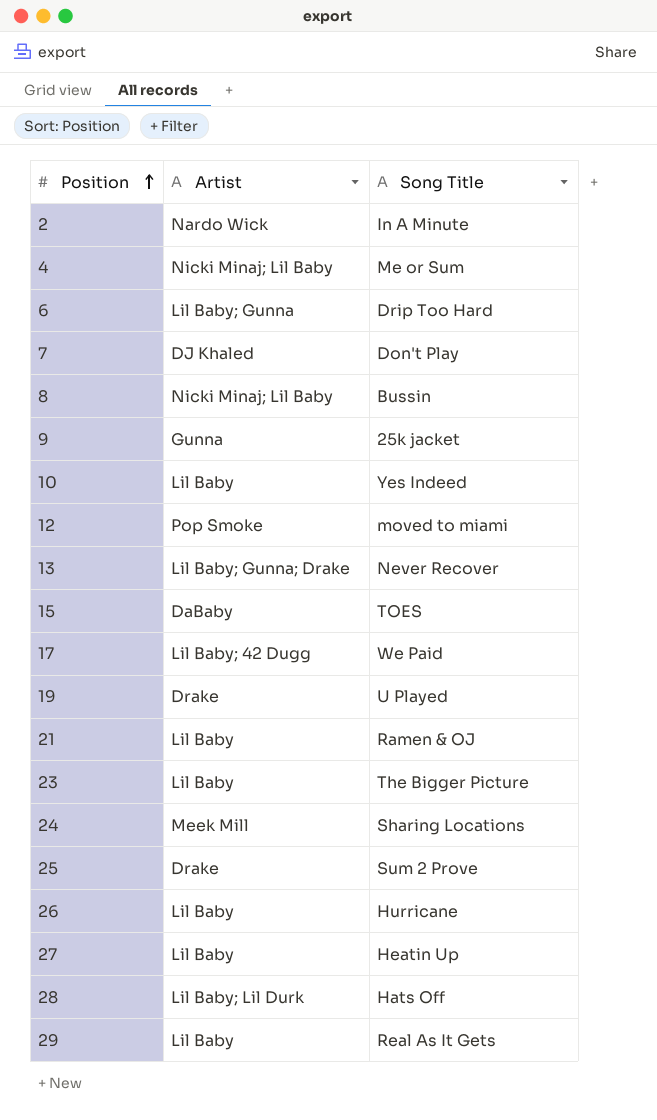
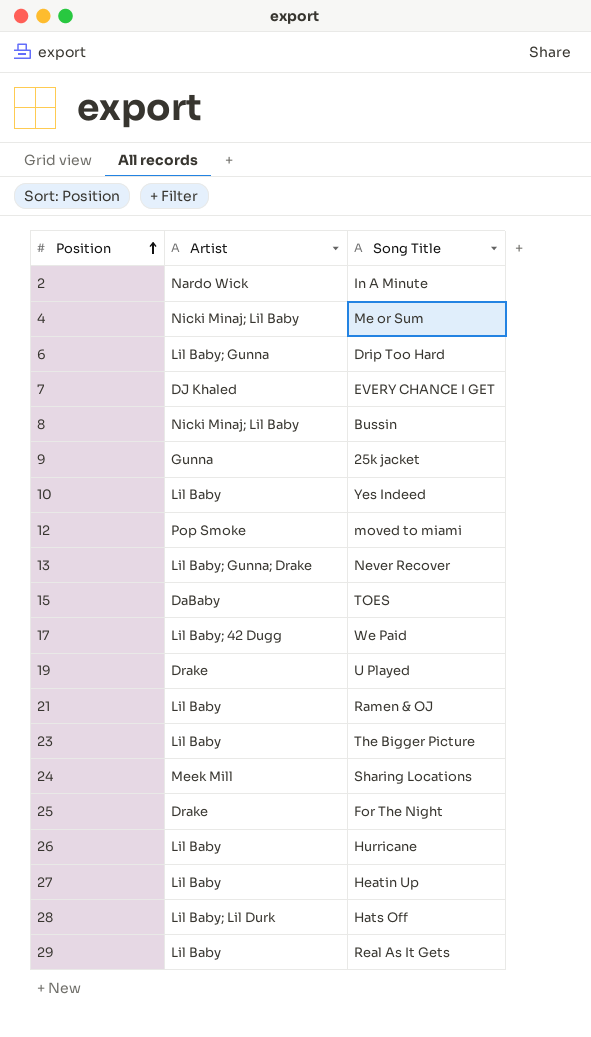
7 | Song Title: Don't Play -> EVERY CHANCE I GET
25 | Song Title: Sum 2 Prove -> For The Night

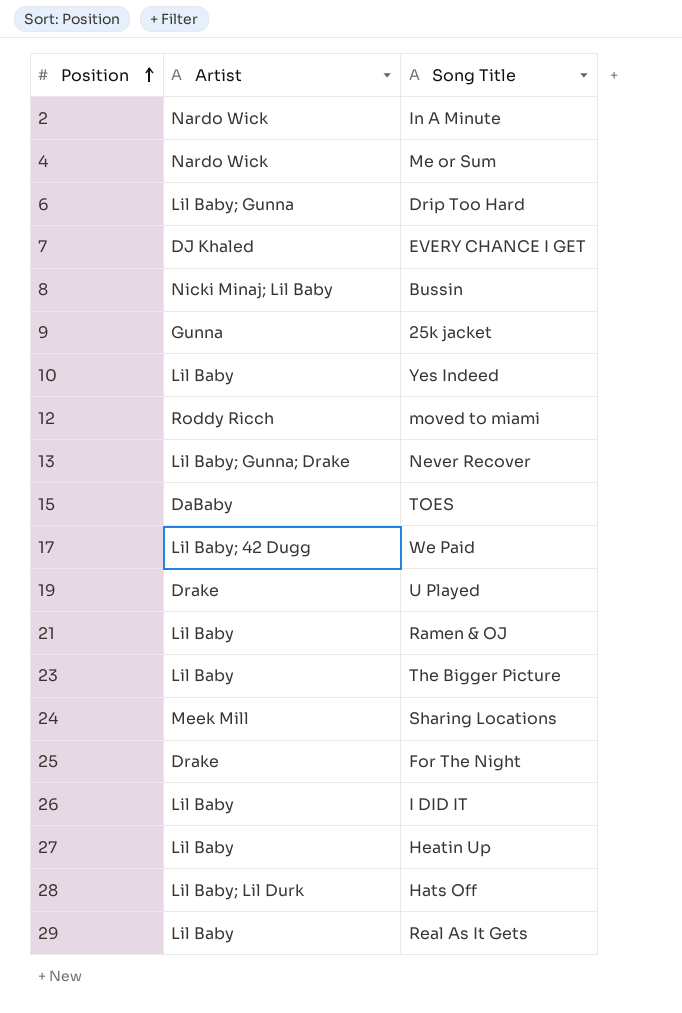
4 | Artist: Nicki Minaj; Lil Baby -> Nardo Wick
12 | Artist: Pop Smoke -> Roddy Ricch
26 | Song Title: Hurricane -> I DID IT

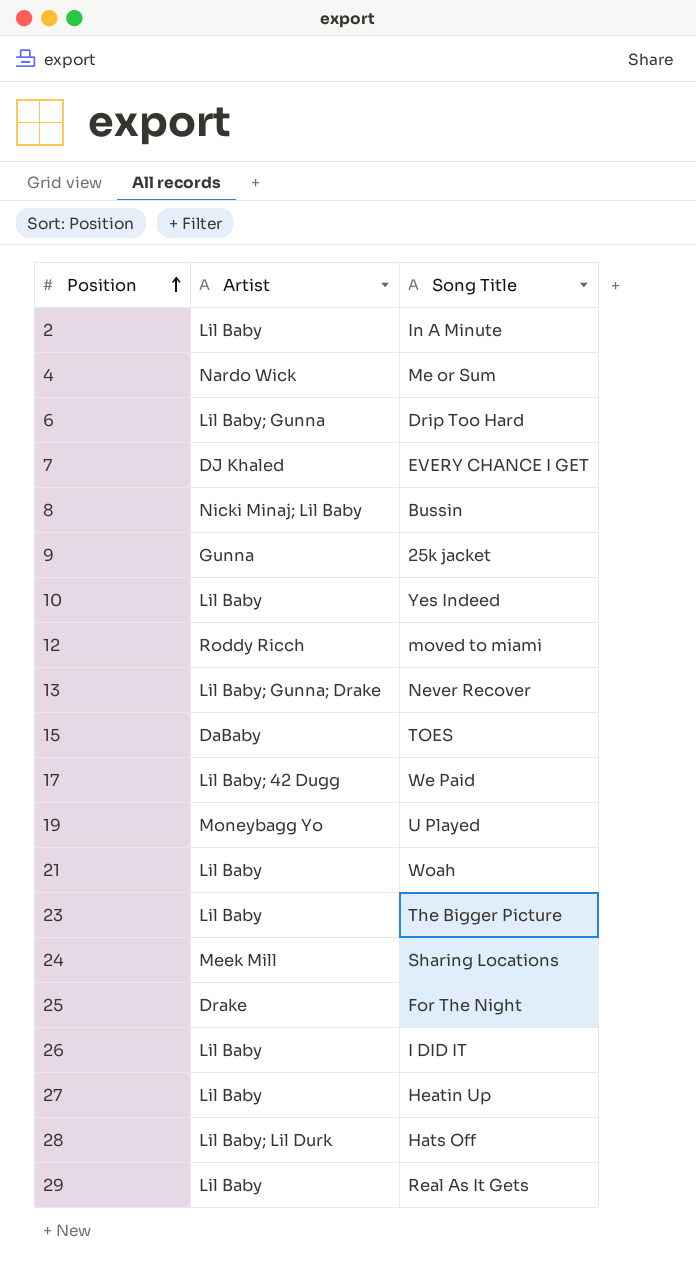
2 | Artist: Nardo Wick -> Lil Baby
19 | Artist: Drake -> Moneybagg Yo
21 | Song Title: Ramen & OJ -> Woah

